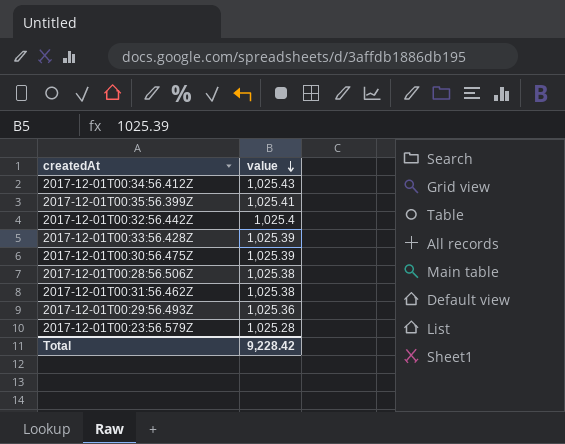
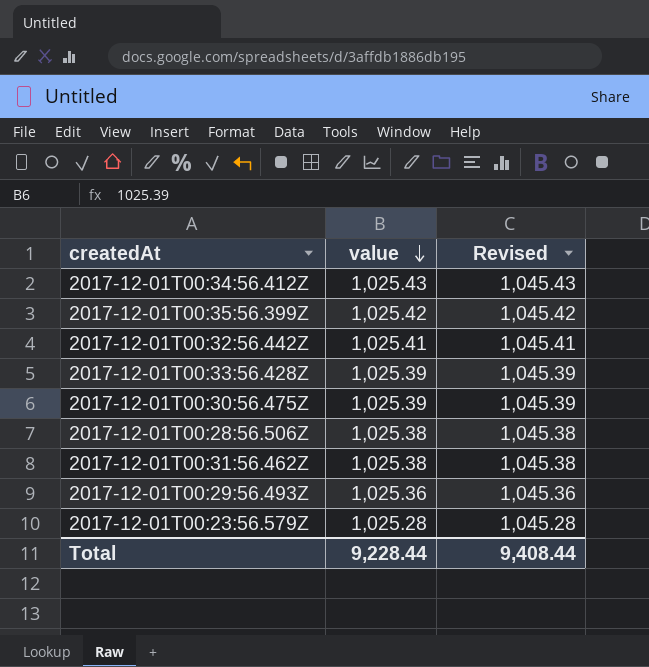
column Revised | formula: none -> [value] + 20
2017-12-01T00:35:56.399Z | value: 1,025.41 -> 1,025.42
2017-12-01T00:32:56.442Z | value: 1,025.4 -> 1,025.41
Total | value: 9,228.42 -> 9,228.44

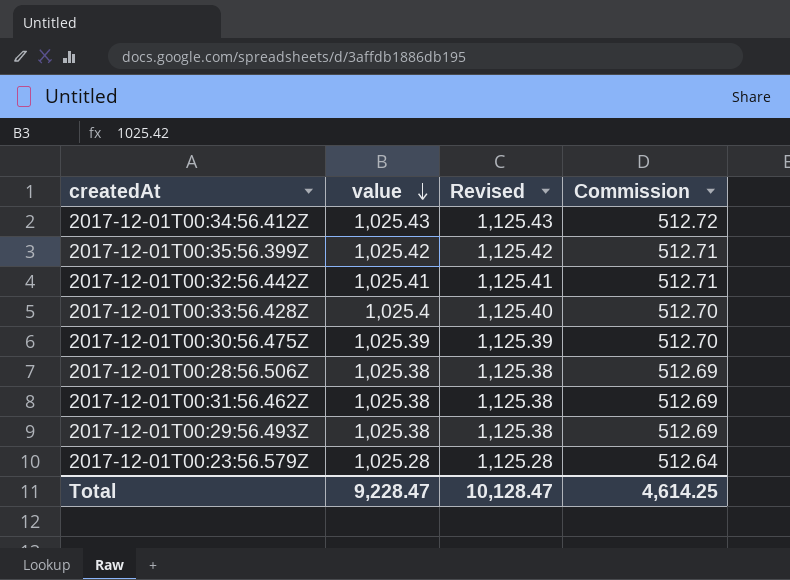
column Revised | formula: [value] + 20 -> [value] + 100
column Commission | formula: none -> [value] * 0.5
2017-12-01T00:33:56.428Z | value: 1,025.39 -> 1,025.4
2017-12-01T00:29:56.493Z | value: 1,025.36 -> 1,025.38
Total | value: 9,228.44 -> 9,228.47
Total | Revised: 9,408.44 -> 10,128.47

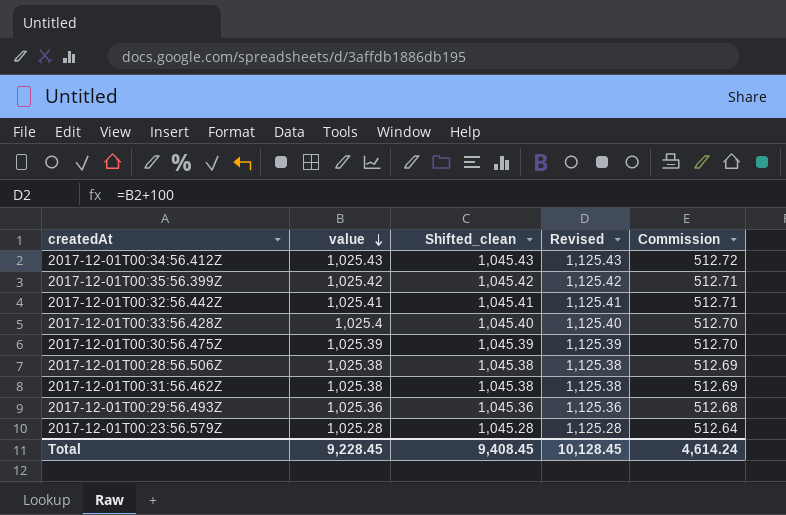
column Shifted_clean | formula: none -> [value] + 20
2017-12-01T00:29:56.493Z | value: 1,025.38 -> 1,025.36
2017-12-01T00:29:56.493Z | Revised: 1,125.38 -> 1,125.36
2017-12-01T00:29:56.493Z | Commission: 512.69 -> 512.68
Total | value: 9,228.47 -> 9,228.45
Total | Revised: 10,128.47 -> 10,128.45
Total | Commission: 4,614.25 -> 4,614.24

